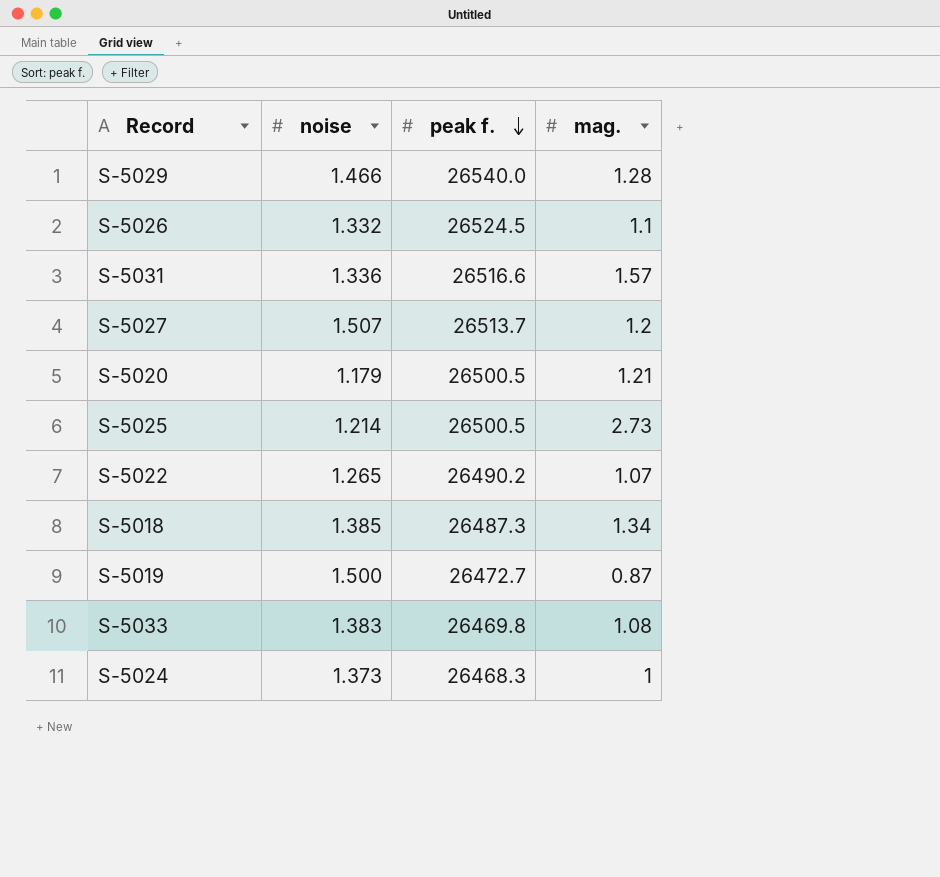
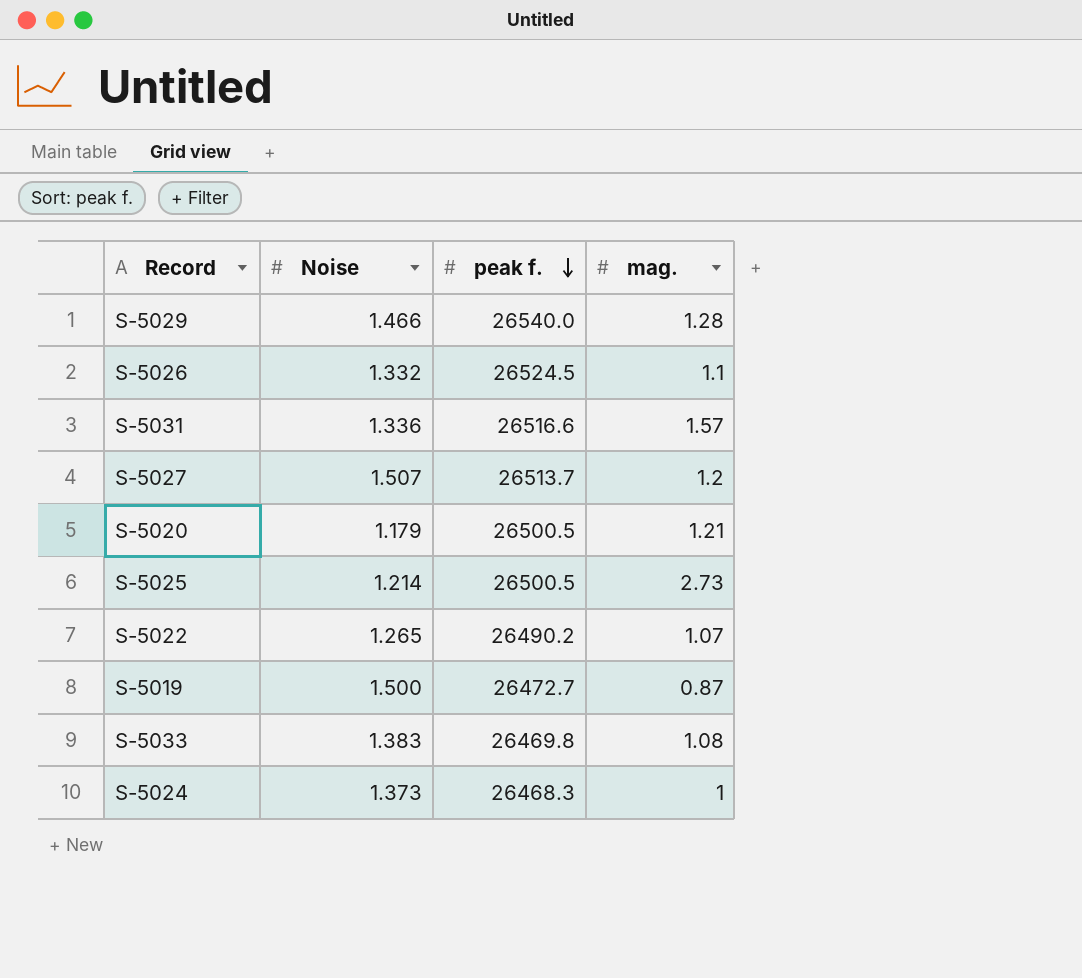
column name: noise -> Noise
row S-5018: 1.385 | 26487.3 | 1.34 -> none

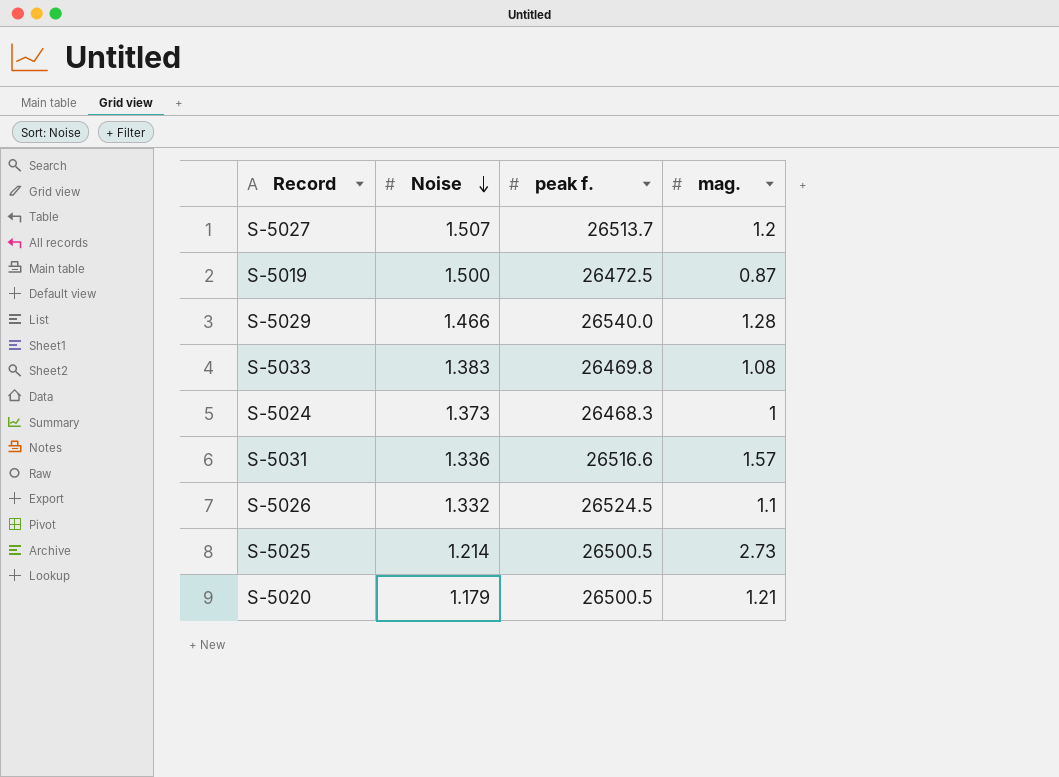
row order: peak f. descending -> Noise descending
row S-5022: 1.265 | 26490.2 | 1.07 -> none
S-5019 | peak f.: 26472.7 -> 26472.5

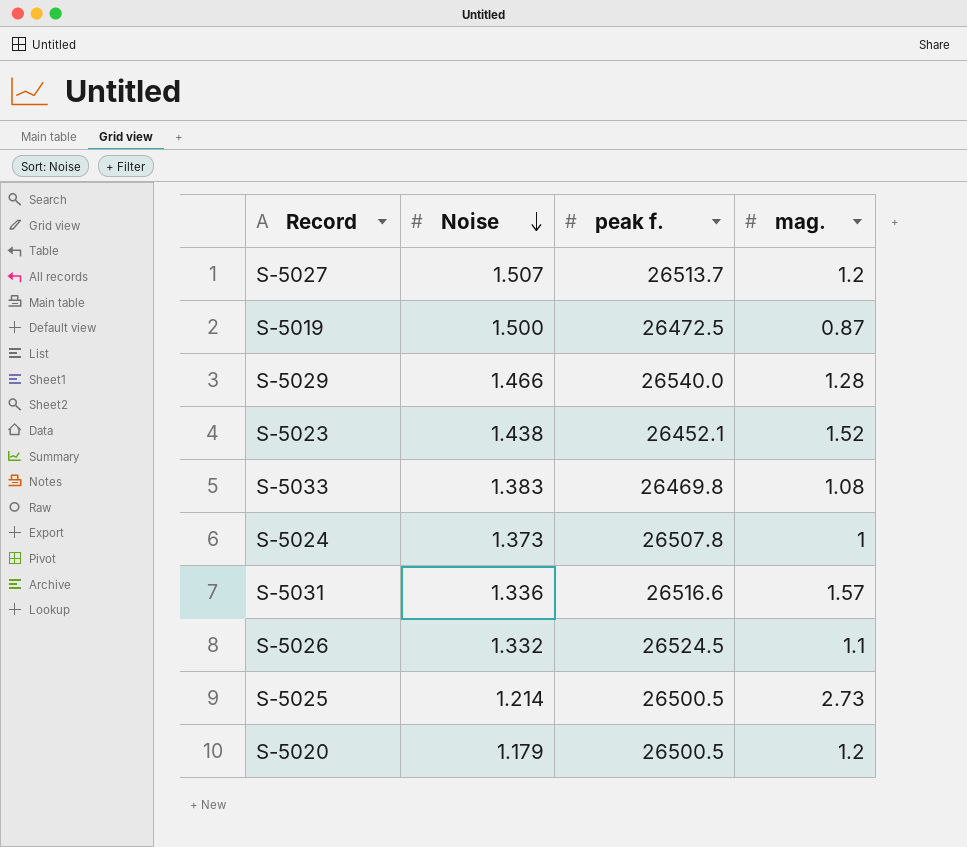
row S-5023: none -> 1.438 | 26452.1 | 1.52
S-5024 | peak f.: 26468.3 -> 26507.8
S-5020 | mag.: 1.21 -> 1.2

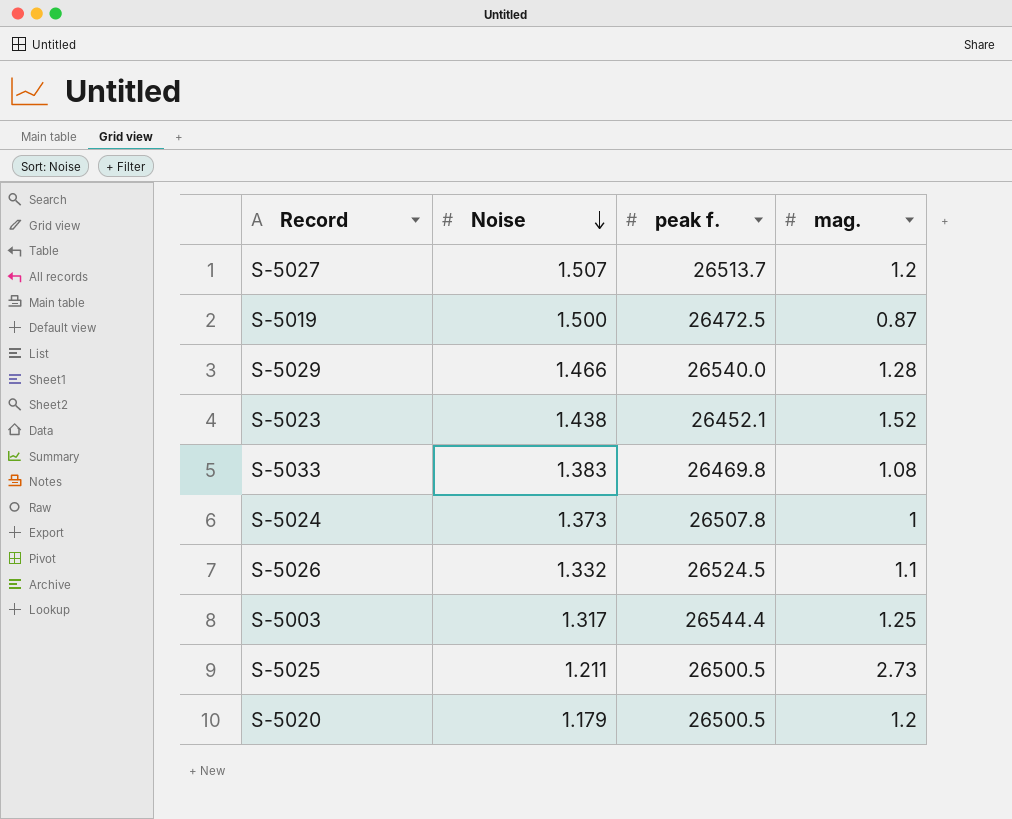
row S-5031: 1.336 | 26516.6 | 1.57 -> none
row S-5003: none -> 1.317 | 26544.4 | 1.25
S-5025 | Noise: 1.214 -> 1.211

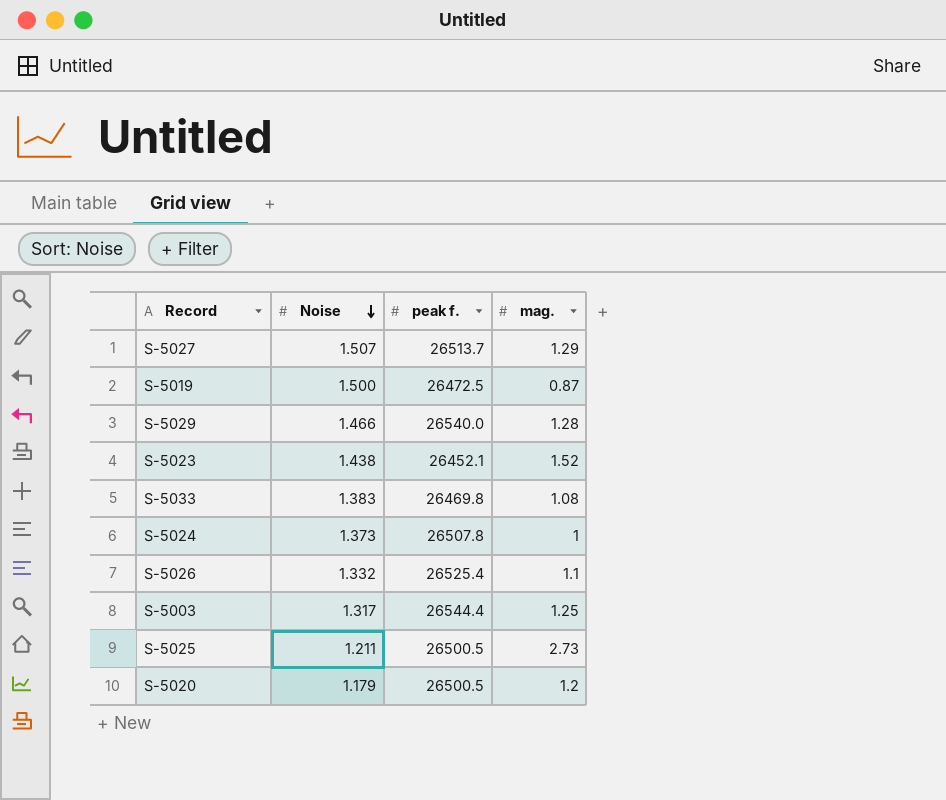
S-5027 | mag.: 1.2 -> 1.29
S-5026 | peak f.: 26524.5 -> 26525.4

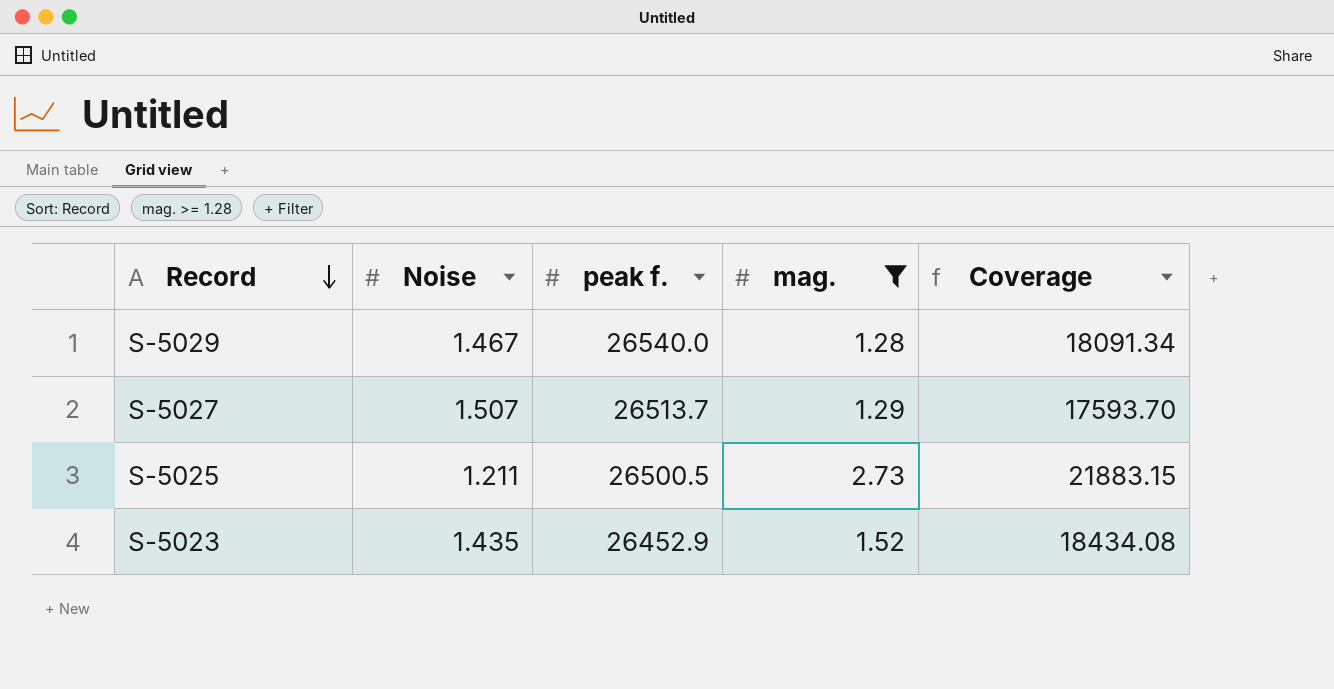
filter: none -> mag. >= 1.28
row order: Noise descending -> Record descending
column Coverage | formula: none -> [peak f.] / [Noise]
S-5029 | Noise: 1.466 -> 1.467
S-5023 | Noise: 1.438 -> 1.435
S-5023 | peak f.: 26452.1 -> 26452.9

